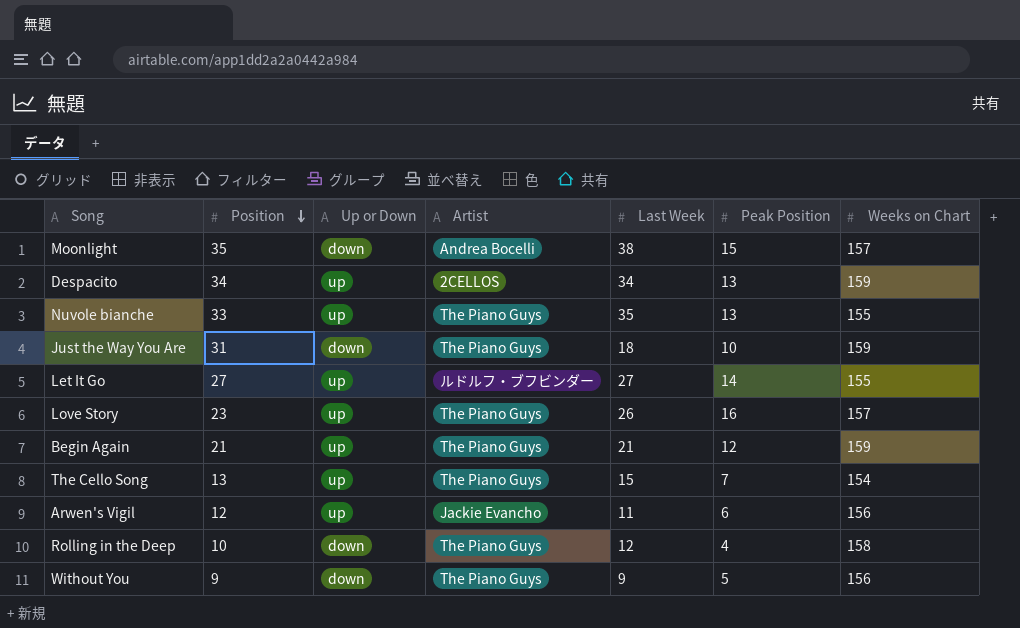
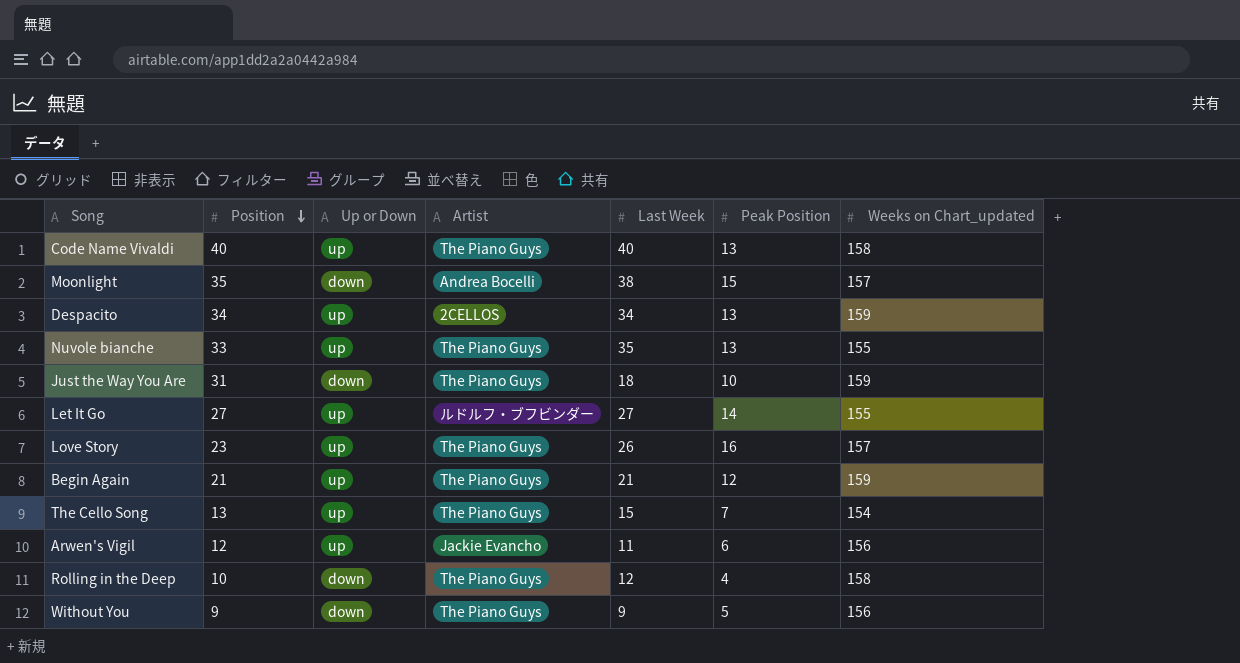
column name: Weeks on Chart -> Weeks on Chart_updated
row Code Name Vivaldi: none -> 40 | up | The Piano Guys | 40 | 13 | 158

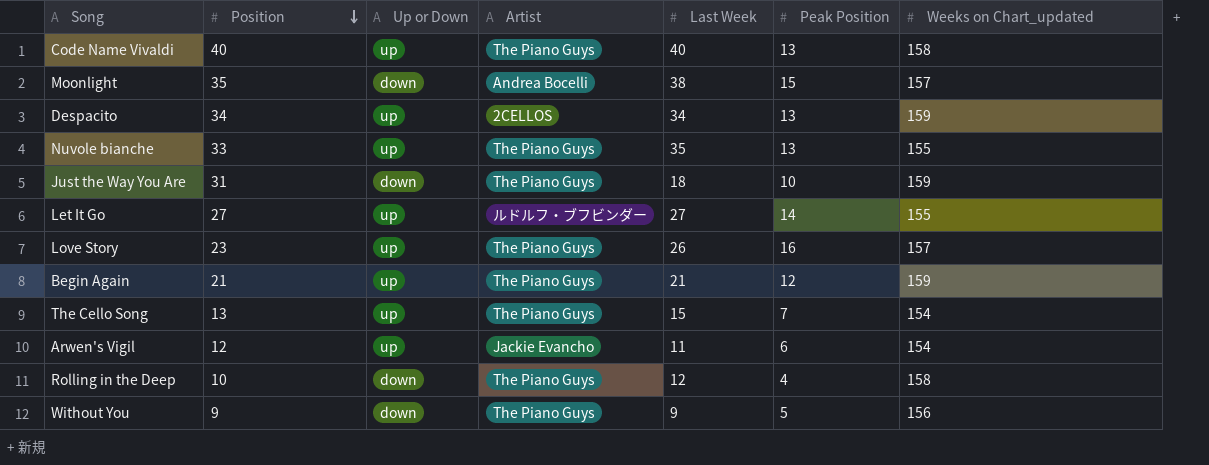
Arwen's Vigil | Weeks on Chart_updated: 156 -> 154

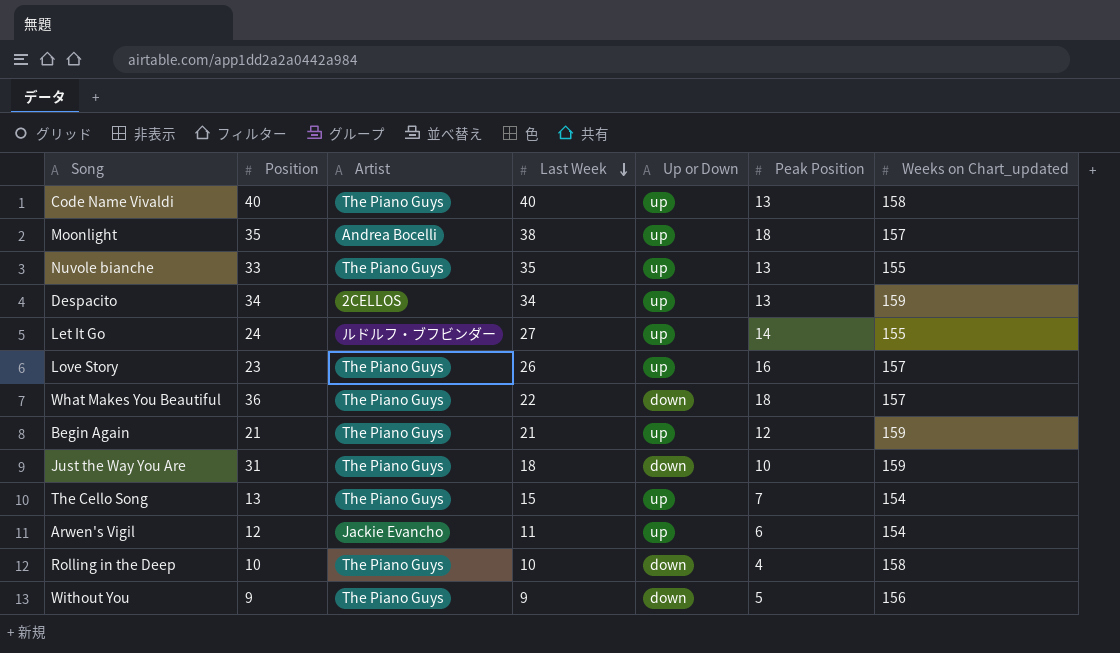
row order: Position descending -> Last Week descending
column Up or Down | position: 3 -> 5
Moonlight | Up or Down: down -> up
Moonlight | Peak Position: 15 -> 18
Let It Go | Position: 27 -> 24
row What Makes You Beautiful: none -> 36 | The Piano Guys | 22 | down | 18 | 157
Rolling in the Deep | Last Week: 12 -> 10

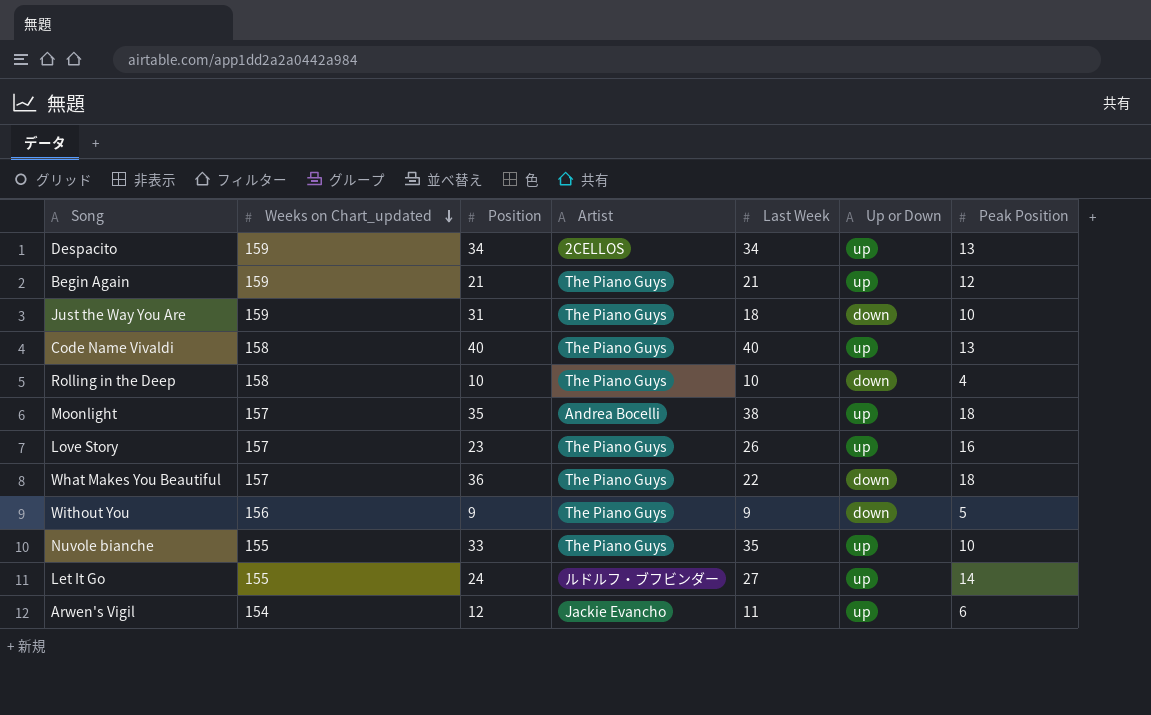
row order: Last Week descending -> Weeks on Chart_updated descending
column Weeks on Chart_updated | position: 7 -> 2
row The Cello Song: 13 | The Piano Guys | 15 | up | 7 | 154 -> none
Nuvole bianche | Peak Position: 13 -> 10

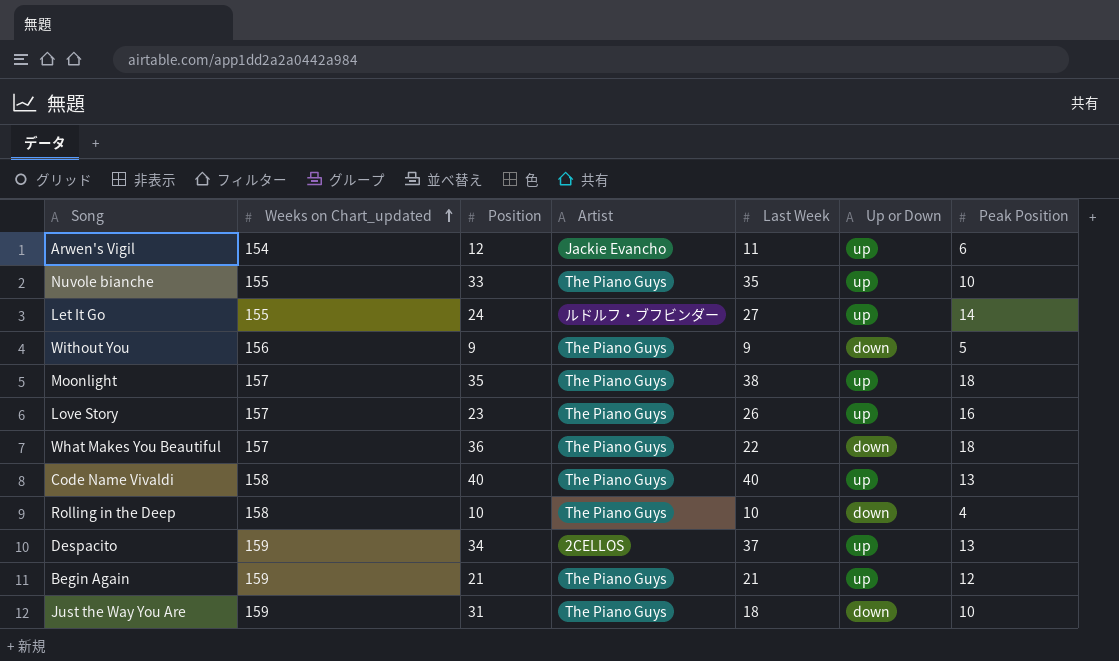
row order: Weeks on Chart_updated descending -> Weeks on Chart_updated ascending
Moonlight | Artist: Andrea Bocelli -> The Piano Guys
Despacito | Last Week: 34 -> 37

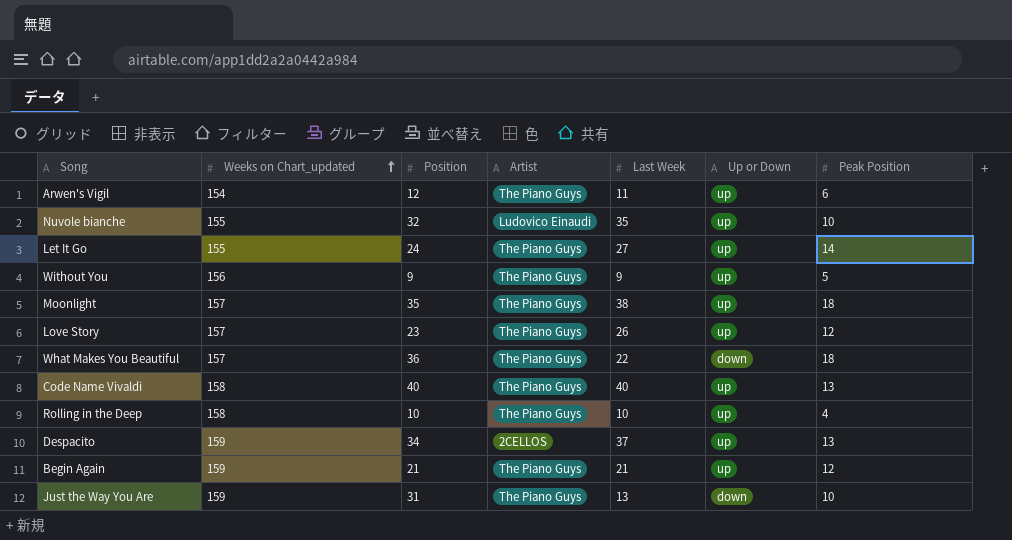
Arwen's Vigil | Artist: Jackie Evancho -> The Piano Guys
Nuvole bianche | Position: 33 -> 32
Nuvole bianche | Artist: The Piano Guys -> Ludovico Einaudi
Let It Go | Artist: ルドルフ・ブフビンダー -> The Piano Guys
Without You | Up or Down: down -> up
Love Story | Peak Position: 16 -> 12
Rolling in the Deep | Up or Down: down -> up
Just the Way You Are | Last Week: 18 -> 13

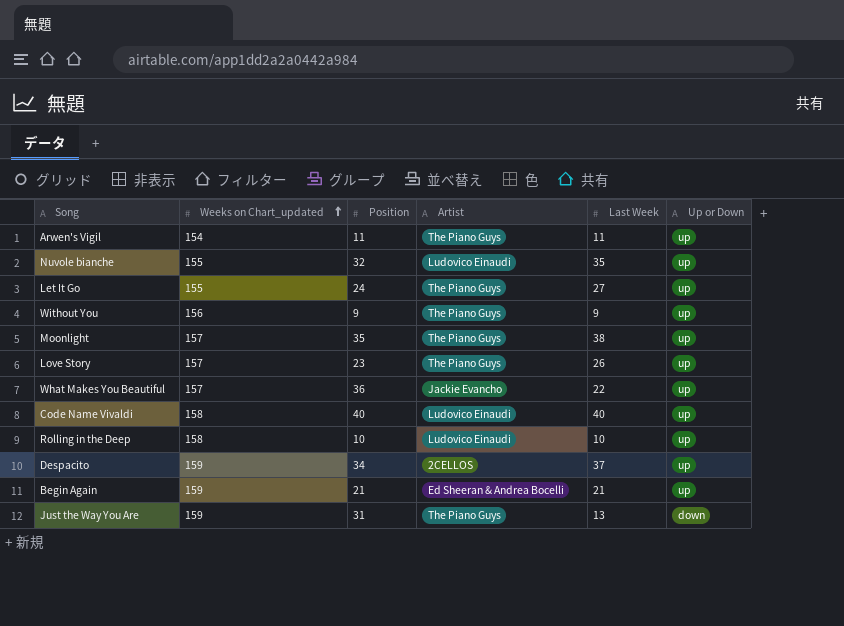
column Peak Position | position: 7 -> none
Arwen's Vigil | Position: 12 -> 11
What Makes You Beautiful | Artist: The Piano Guys -> Jackie Evancho
What Makes You Beautiful | Up or Down: down -> up
Code Name Vivaldi | Artist: The Piano Guys -> Ludovico Einaudi
Rolling in the Deep | Artist: The Piano Guys -> Ludovico Einaudi
Begin Again | Artist: The Piano Guys -> Ed Sheeran & Andrea Bocelli

